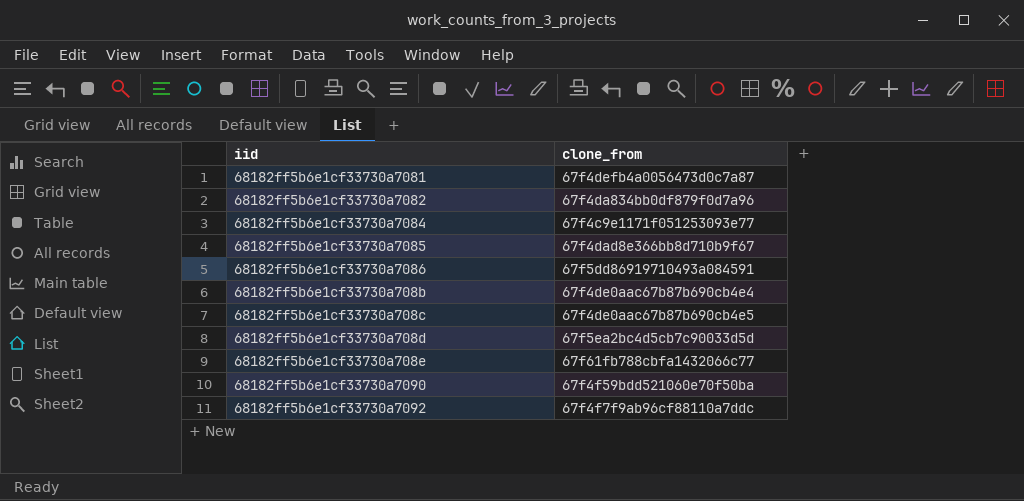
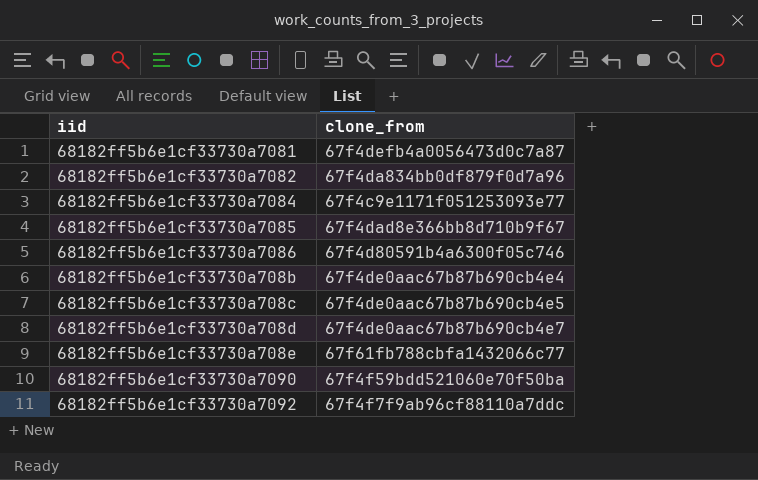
68182ff5b6e1cf33730a7086 | clone_from: 67f5dd86919710493a084591 -> 67f4d80591b4a6300f05c746
68182ff5b6e1cf33730a708d | clone_from: 67f5ea2bc4d5cb7c90033d5d -> 67f4de0aac67b87b690cb4e7

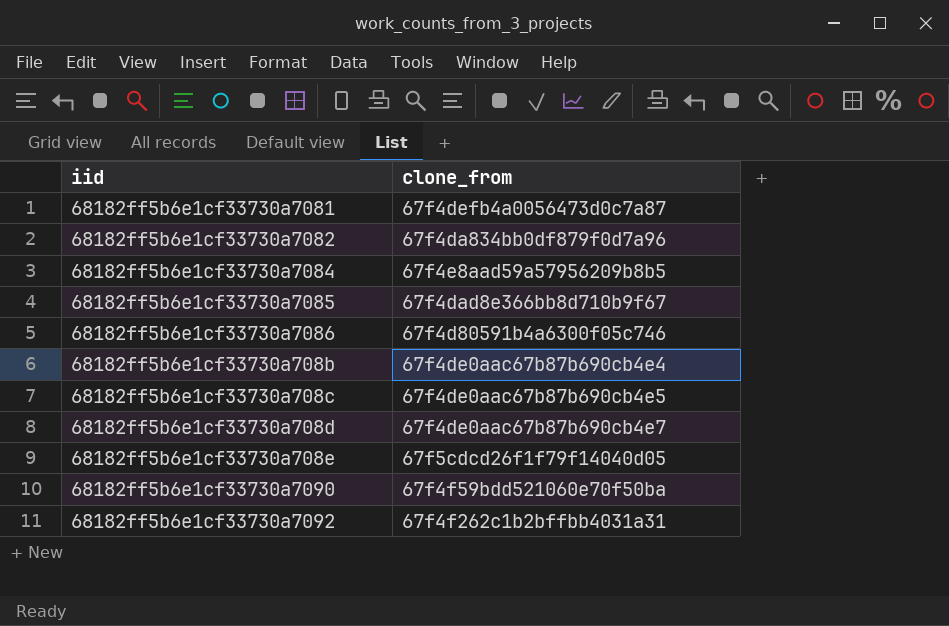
68182ff5b6e1cf33730a7084 | clone_from: 67f4c9e1171f051253093e77 -> 67f4e8aad59a57956209b8b5
68182ff5b6e1cf33730a708e | clone_from: 67f61fb788cbfa1432066c77 -> 67f5cdcd26f1f79f14040d05
68182ff5b6e1cf33730a7092 | clone_from: 67f4f7f9ab96cf88110a7ddc -> 67f4f262c1b2bffbb4031a31

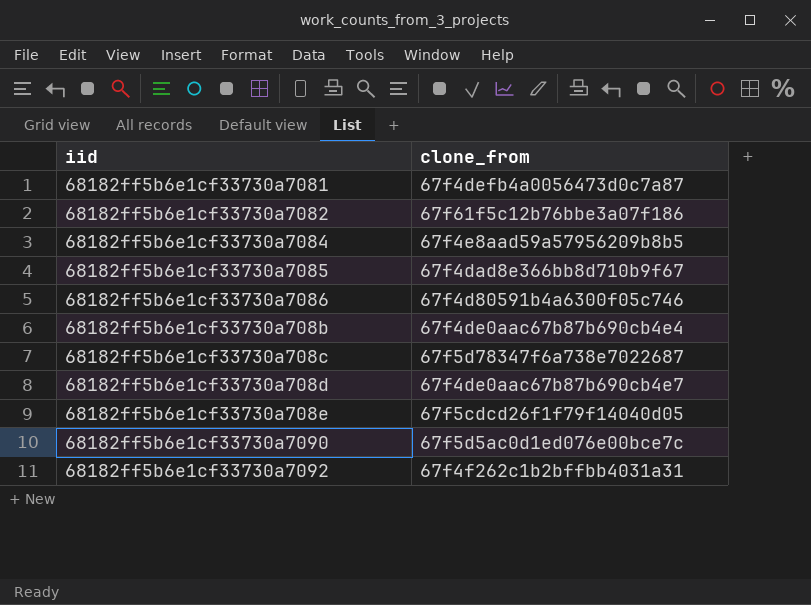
68182ff5b6e1cf33730a7082 | clone_from: 67f4da834bb0df879f0d7a96 -> 67f61f5c12b76bbe3a07f186
68182ff5b6e1cf33730a708c | clone_from: 67f4de0aac67b87b690cb4e5 -> 67f5d78347f6a738e7022687
68182ff5b6e1cf33730a7090 | clone_from: 67f4f59bdd521060e70f50ba -> 67f5d5ac0d1ed076e00bce7c

